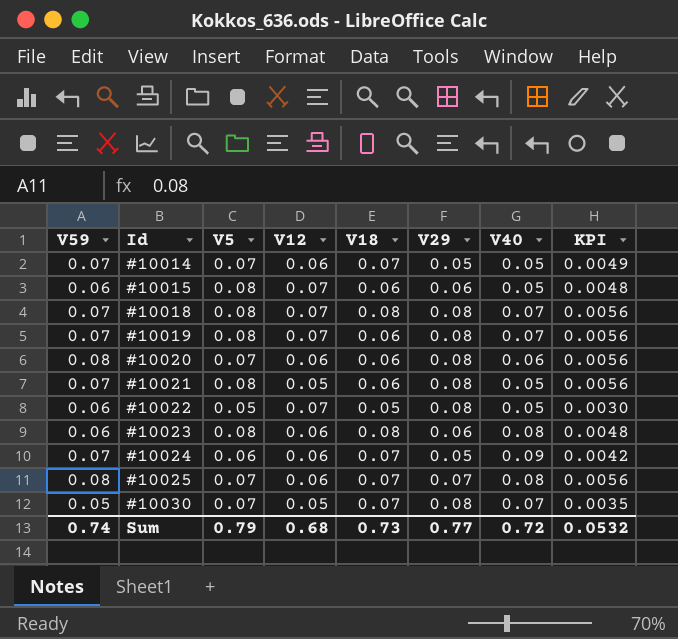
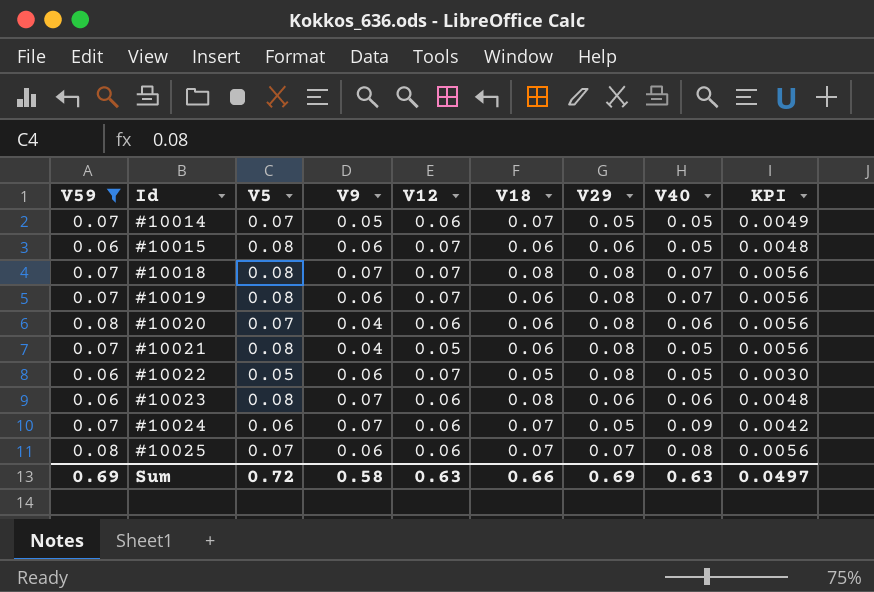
filter: none -> V59 != 0.05
column V9 | position: none -> 4
#10023 | V40: 0.08 -> 0.06
Sum | V59: 0.74 -> 0.69
Sum | V5: 0.79 -> 0.72
Sum | V12: 0.68 -> 0.63
Sum | V18: 0.73 -> 0.66
Sum | V29: 0.77 -> 0.69
Sum | V40: 0.72 -> 0.63
Sum | KPI: 0.0532 -> 0.0497

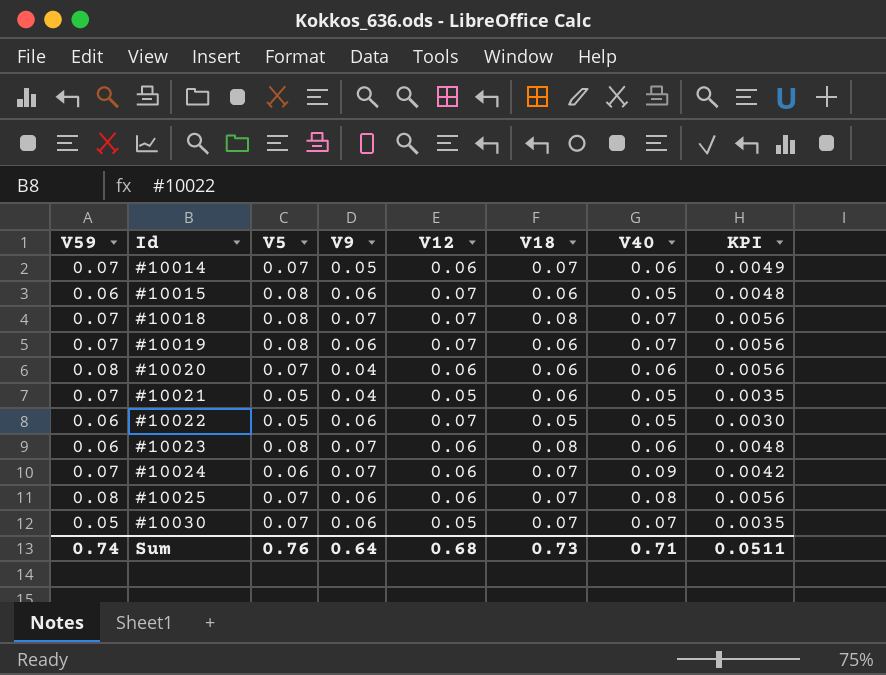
filter: V59 != 0.05 -> none
column V29 | position: 7 -> none
#10014 | V40: 0.05 -> 0.06
#10021 | V5: 0.08 -> 0.05
#10021 | KPI: 0.0056 -> 0.0035
Sum | V59: 0.69 -> 0.74
Sum | V5: 0.72 -> 0.76
Sum | V9: 0.58 -> 0.64
Sum | V12: 0.63 -> 0.68
Sum | V18: 0.66 -> 0.73
Sum | V40: 0.63 -> 0.71
Sum | KPI: 0.0497 -> 0.0511

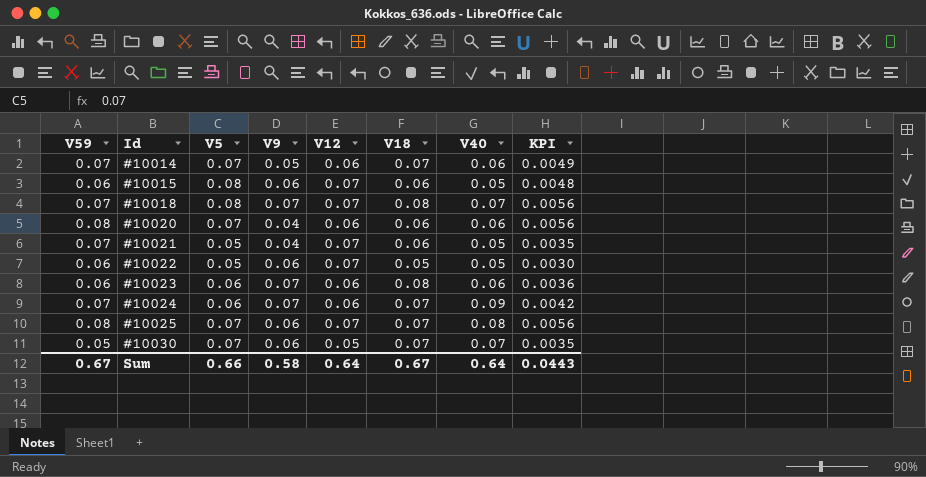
row #10019: 0.07 | 0.08 | 0.06 | 0.07 | 0.06 | 0.07 | 0.0056 -> none
#10021 | V12: 0.05 -> 0.07
#10023 | V5: 0.08 -> 0.06
#10023 | KPI: 0.0048 -> 0.0036
#10025 | V12: 0.06 -> 0.07
Sum | V59: 0.74 -> 0.67
Sum | V5: 0.76 -> 0.66
Sum | V9: 0.64 -> 0.58
Sum | V12: 0.68 -> 0.64
Sum | V18: 0.73 -> 0.67
Sum | V40: 0.71 -> 0.64
Sum | KPI: 0.0511 -> 0.0443

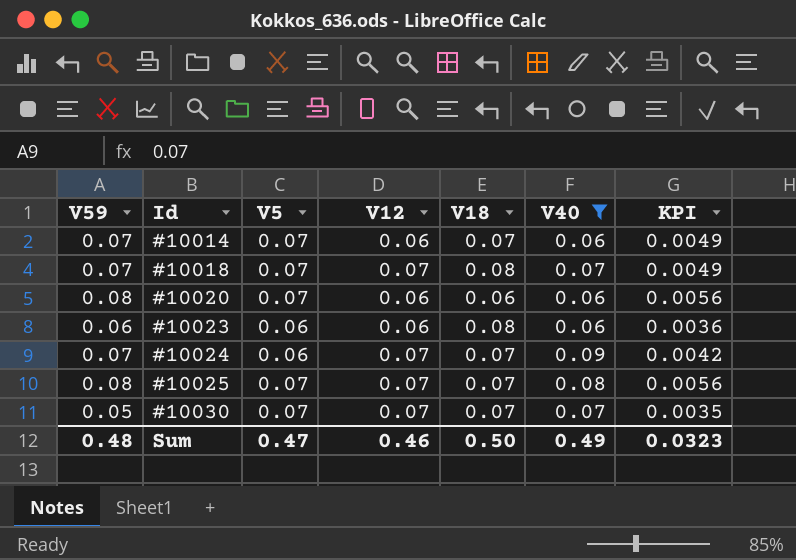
filter: none -> V40 != 0.05
column V9 | position: 4 -> none
#10018 | V5: 0.08 -> 0.07
#10018 | KPI: 0.0056 -> 0.0049
#10024 | V12: 0.06 -> 0.07
#10030 | V12: 0.05 -> 0.07
Sum | V59: 0.67 -> 0.48
Sum | V5: 0.66 -> 0.47
Sum | V12: 0.64 -> 0.46
Sum | V18: 0.67 -> 0.50
Sum | V40: 0.64 -> 0.49
Sum | KPI: 0.0443 -> 0.0323

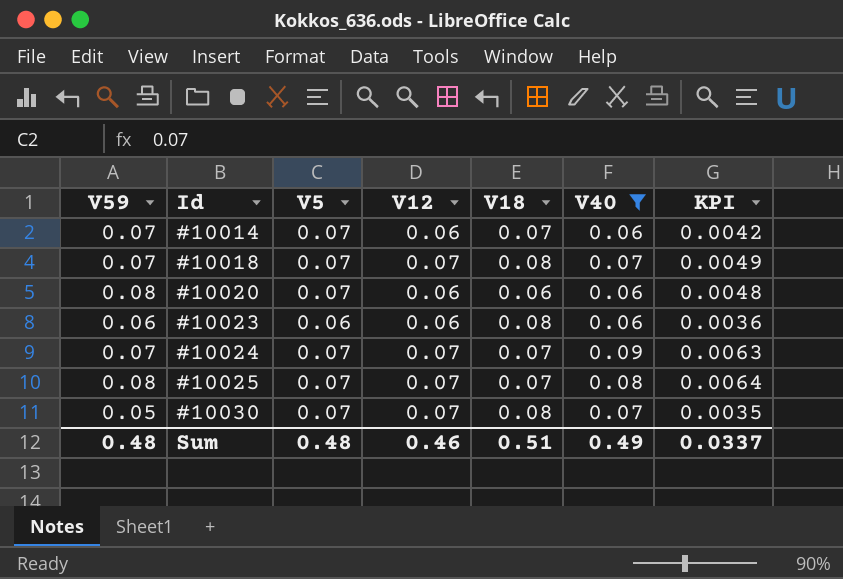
column KPI | formula: [V59] * [V5] -> [V59] * [V40]
#10024 | V5: 0.06 -> 0.07
#10030 | V18: 0.07 -> 0.08
Sum | V5: 0.47 -> 0.48
Sum | V18: 0.50 -> 0.51
Sum | KPI: 0.0323 -> 0.0337

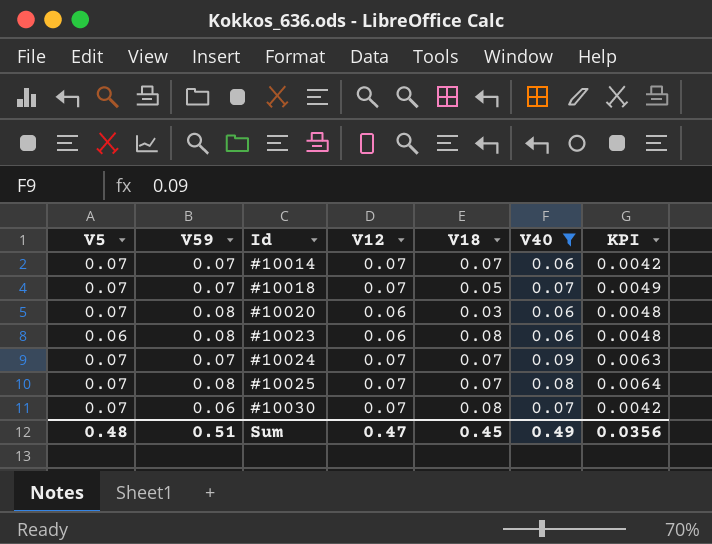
column V5 | position: 3 -> 1
#10014 | V12: 0.06 -> 0.07
#10018 | V18: 0.08 -> 0.05
#10020 | V18: 0.06 -> 0.03
#10023 | V59: 0.06 -> 0.08
#10023 | KPI: 0.0036 -> 0.0048
#10030 | V59: 0.05 -> 0.06
#10030 | KPI: 0.0035 -> 0.0042
Sum | V59: 0.48 -> 0.51
Sum | V12: 0.46 -> 0.47
Sum | V18: 0.51 -> 0.45
Sum | KPI: 0.0337 -> 0.0356

